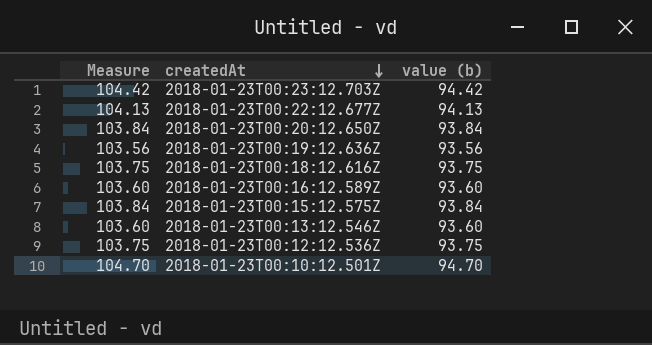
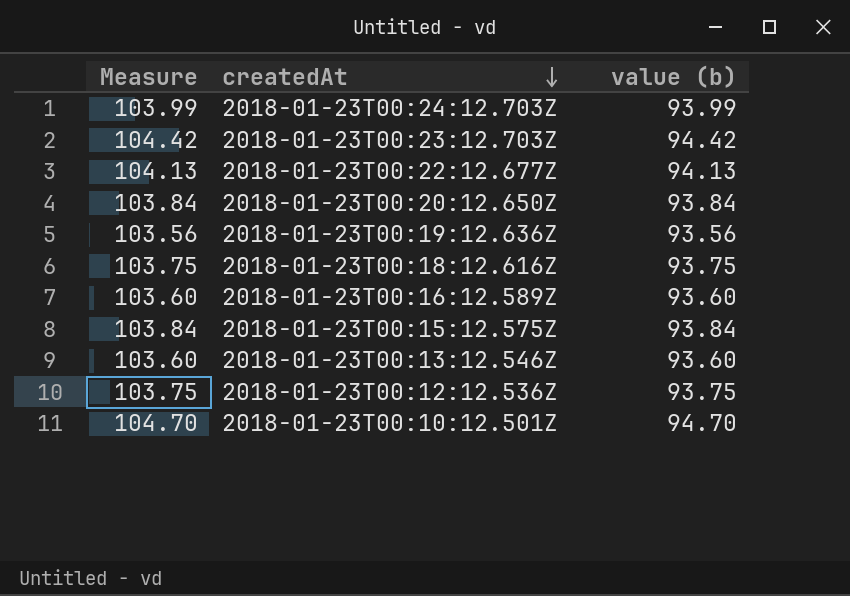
row 2018-01-23T00:24:12.703Z: none -> 103.99 | 93.99

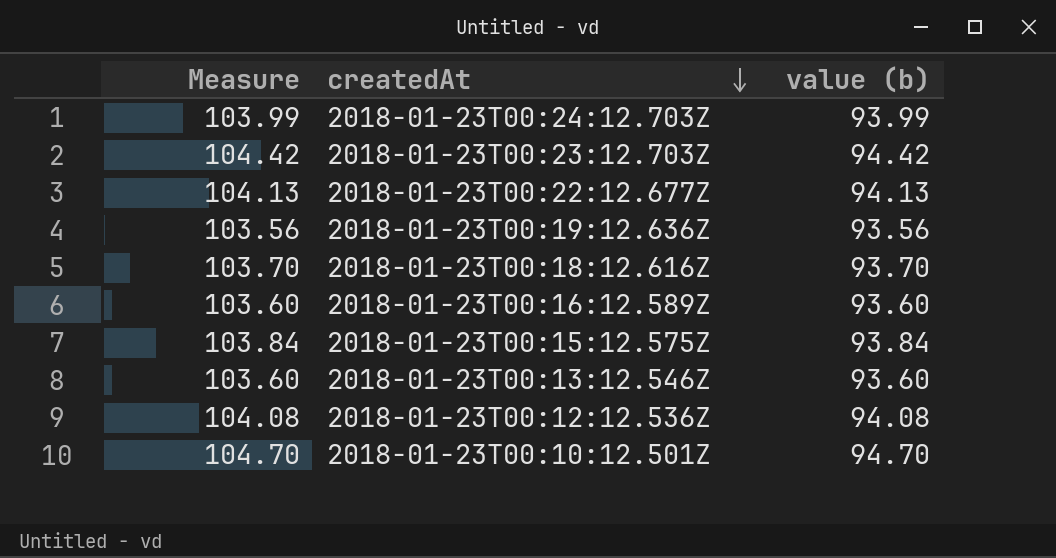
row 2018-01-23T00:20:12.650Z: 103.84 | 93.84 -> none
2018-01-23T00:18:12.616Z | Measure: 103.75 -> 103.70
2018-01-23T00:18:12.616Z | value (b): 93.75 -> 93.70
2018-01-23T00:12:12.536Z | Measure: 103.75 -> 104.08
2018-01-23T00:12:12.536Z | value (b): 93.75 -> 94.08

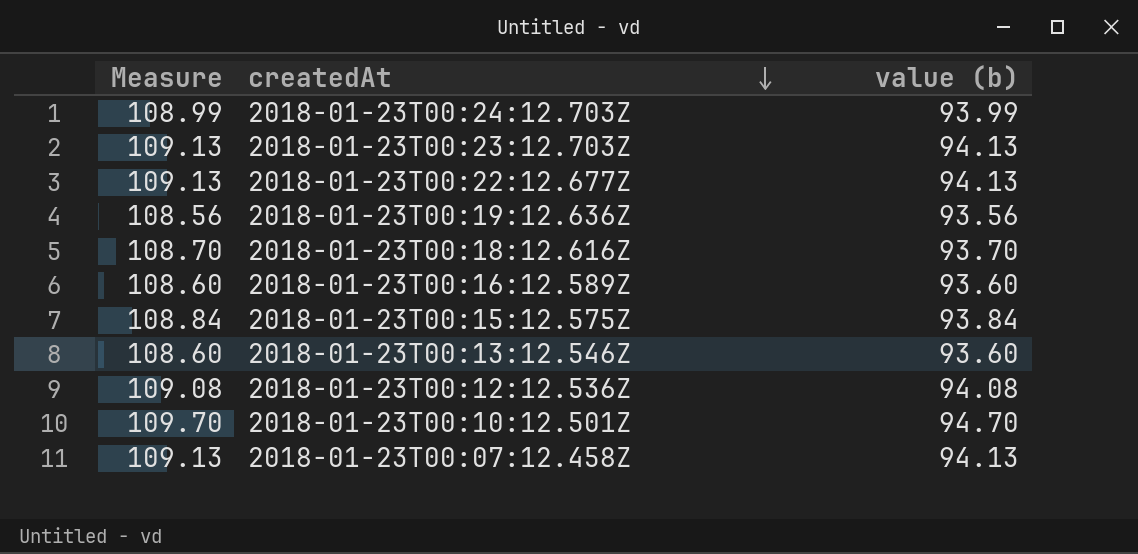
column Measure | formula: [value (b)] + 10 -> [value (b)] + 15
2018-01-23T00:23:12.703Z | value (b): 94.42 -> 94.13
row 2018-01-23T00:07:12.458Z: none -> 109.13 | 94.13

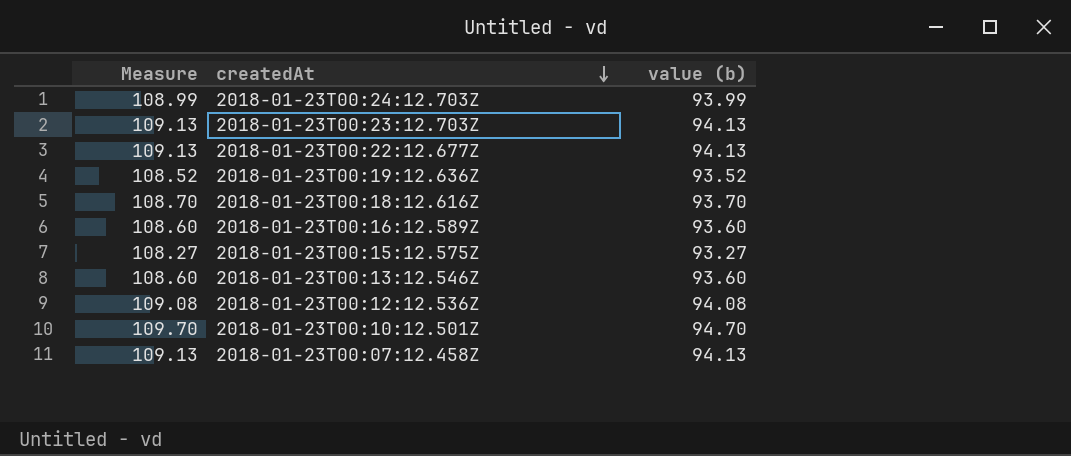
2018-01-23T00:19:12.636Z | Measure: 108.56 -> 108.52
2018-01-23T00:19:12.636Z | value (b): 93.56 -> 93.52
2018-01-23T00:15:12.575Z | Measure: 108.84 -> 108.27
2018-01-23T00:15:12.575Z | value (b): 93.84 -> 93.27

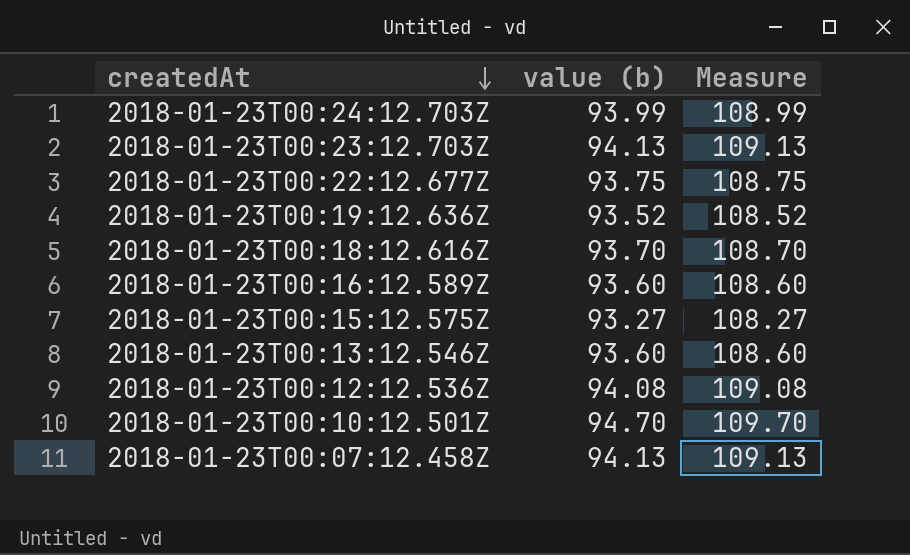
column Measure | position: 1 -> 3
2018-01-23T00:22:12.677Z | value (b): 94.13 -> 93.75
2018-01-23T00:22:12.677Z | Measure: 109.13 -> 108.75

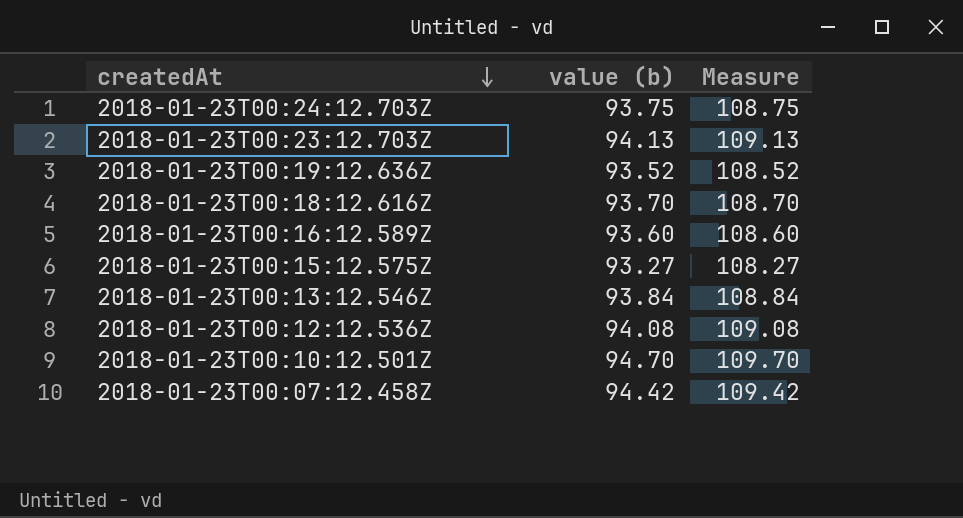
row 2018-01-23T00:22:12.677Z: 93.75 | 108.75 -> none
2018-01-23T00:24:12.703Z | value (b): 93.99 -> 93.75
2018-01-23T00:24:12.703Z | Measure: 108.99 -> 108.75
2018-01-23T00:13:12.546Z | value (b): 93.60 -> 93.84
2018-01-23T00:13:12.546Z | Measure: 108.60 -> 108.84
2018-01-23T00:07:12.458Z | value (b): 94.13 -> 94.42
2018-01-23T00:07:12.458Z | Measure: 109.13 -> 109.42

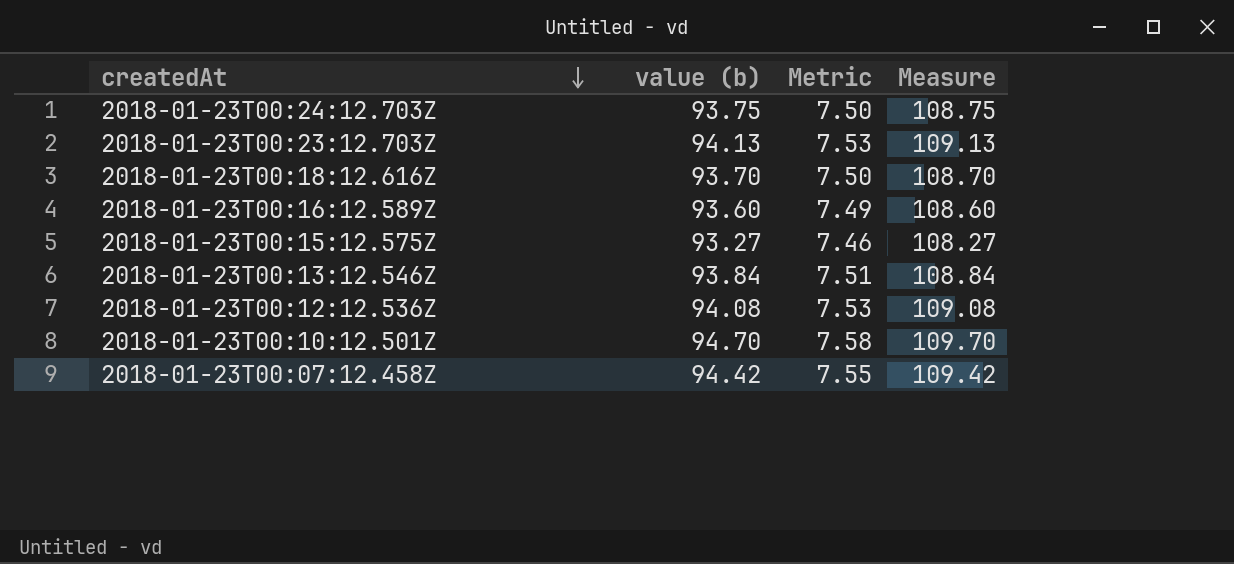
column Metric | formula: none -> [value (b)] * 0.08
row 2018-01-23T00:19:12.636Z: 93.52 | 108.52 -> none

